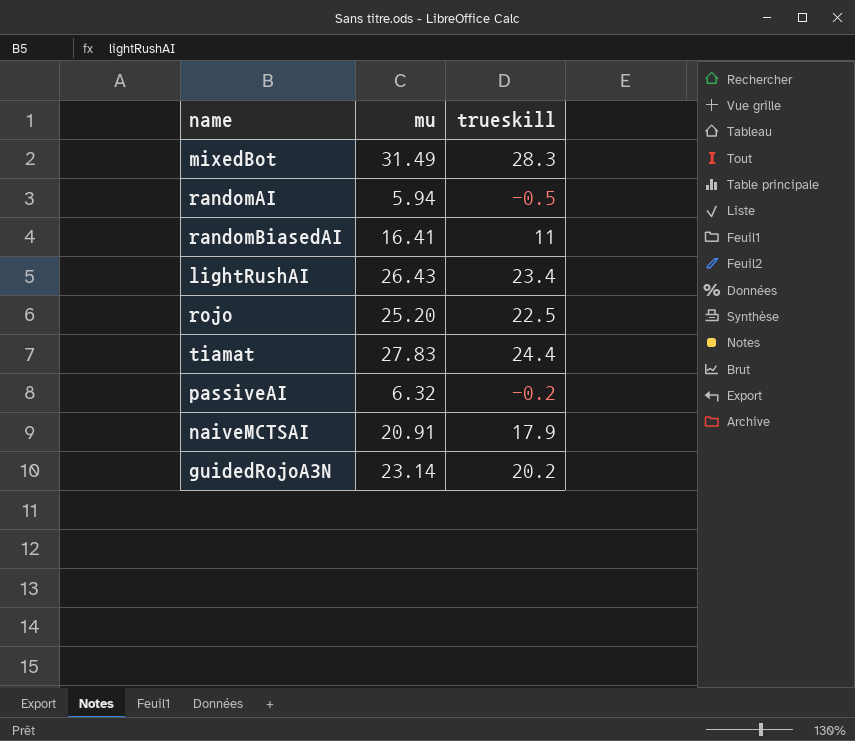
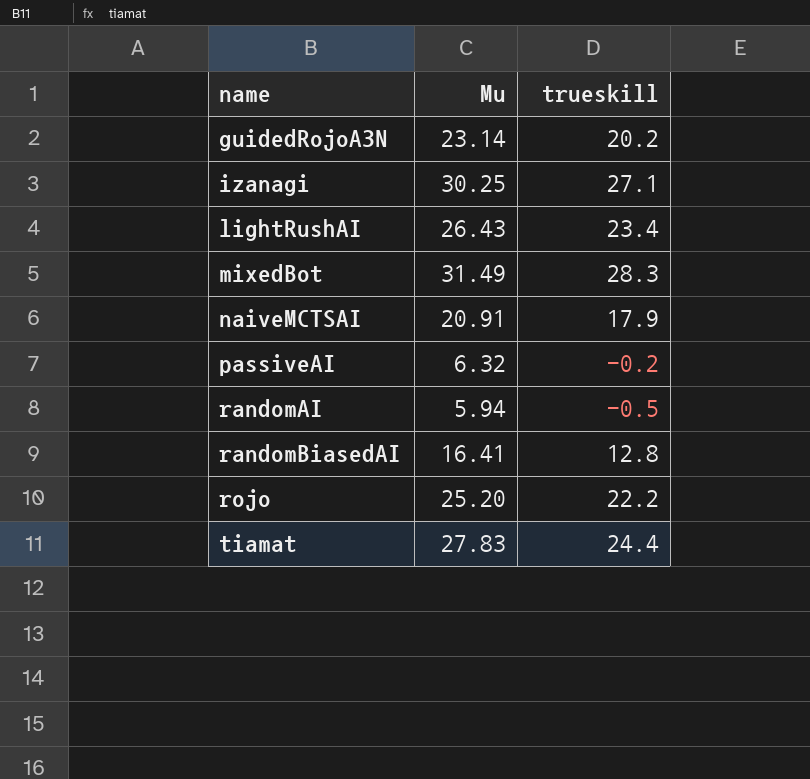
row order: none -> name ascending
column name: mu -> Mu
row izanagi: none -> 30.25 | 27.1
randomBiasedAI | trueskill: 11 -> 12.8
rojo | trueskill: 22.5 -> 22.2

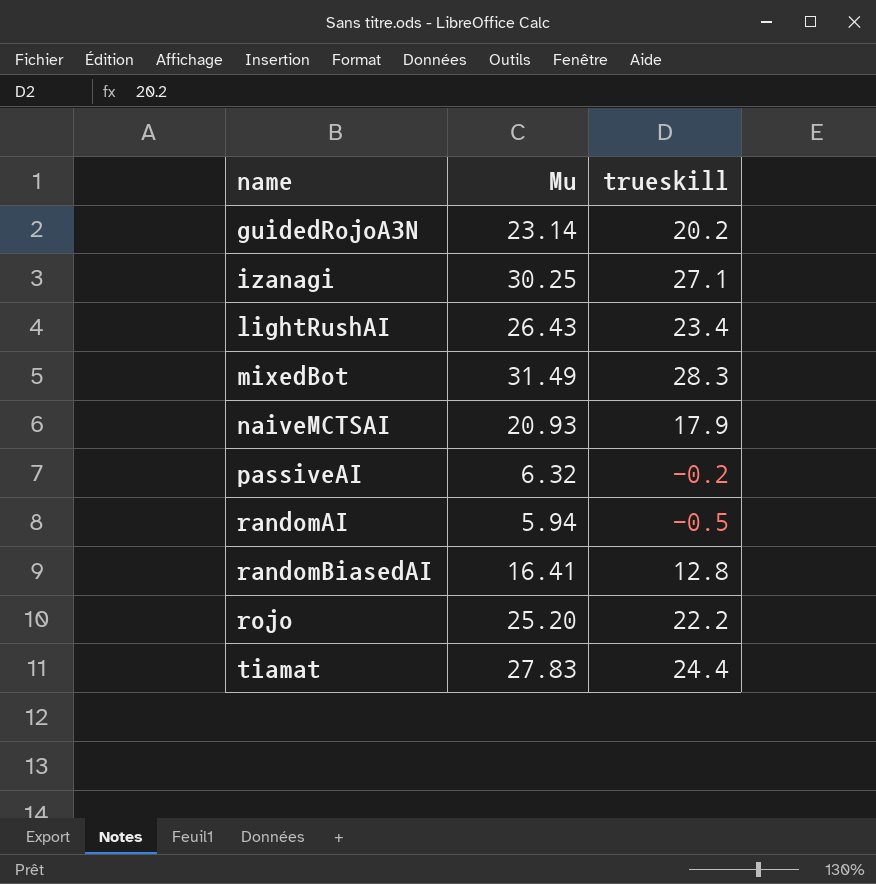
naiveMCTSAI | Mu: 20.91 -> 20.93

